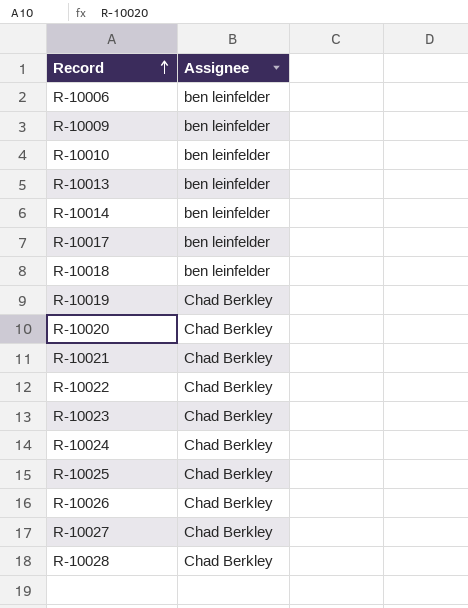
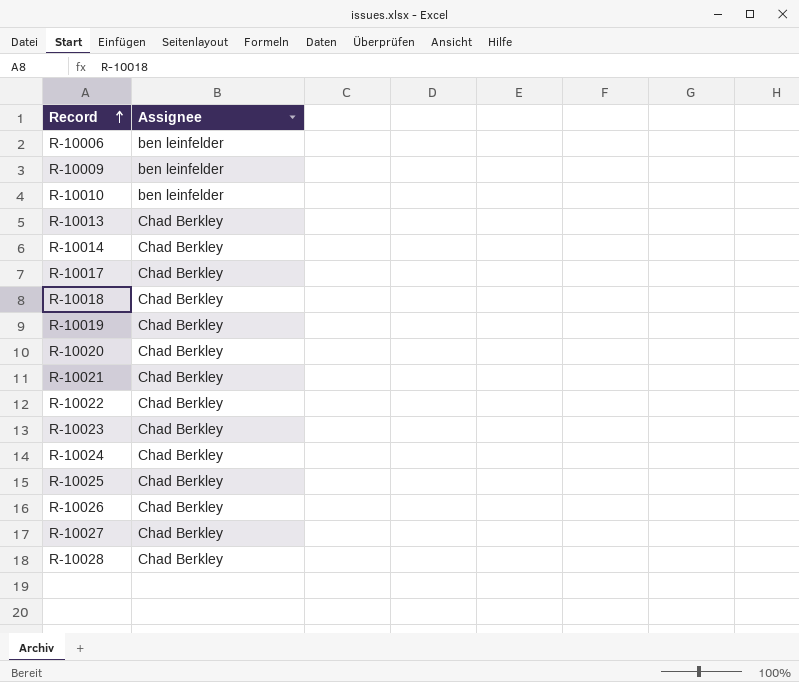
R-10013 | Assignee: ben leinfelder -> Chad Berkley
R-10014 | Assignee: ben leinfelder -> Chad Berkley
R-10017 | Assignee: ben leinfelder -> Chad Berkley
R-10018 | Assignee: ben leinfelder -> Chad Berkley

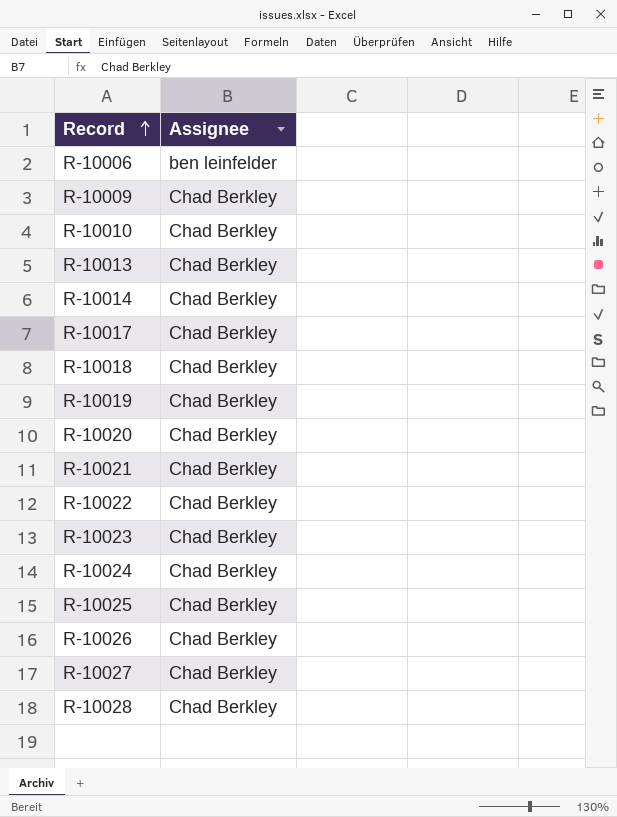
R-10009 | Assignee: ben leinfelder -> Chad Berkley
R-10010 | Assignee: ben leinfelder -> Chad Berkley

